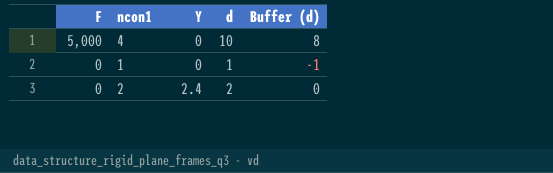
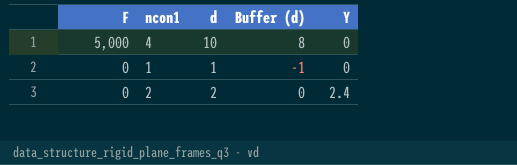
column Y | position: 3 -> 5

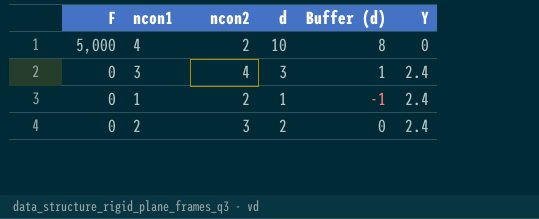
column ncon2 | position: none -> 3
row 3: none -> 0 | 4 | 3 | 1 | 2.4
1 | Y: 0 -> 2.4

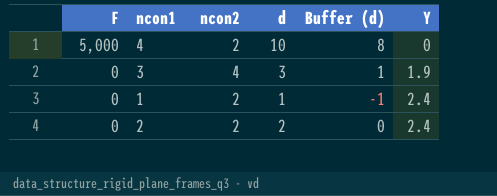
3 | Y: 2.4 -> 1.9
2 | ncon2: 3 -> 2

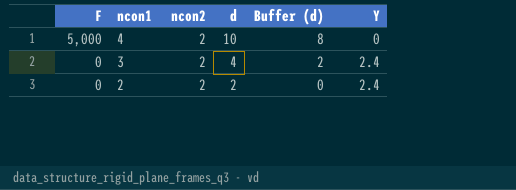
row 1: 0 | 2 | 1 | -1 | 2.4 -> none
3 | ncon2: 4 -> 2
3 | d: 3 -> 4
3 | Buffer (d): 1 -> 2
3 | Y: 1.9 -> 2.4

